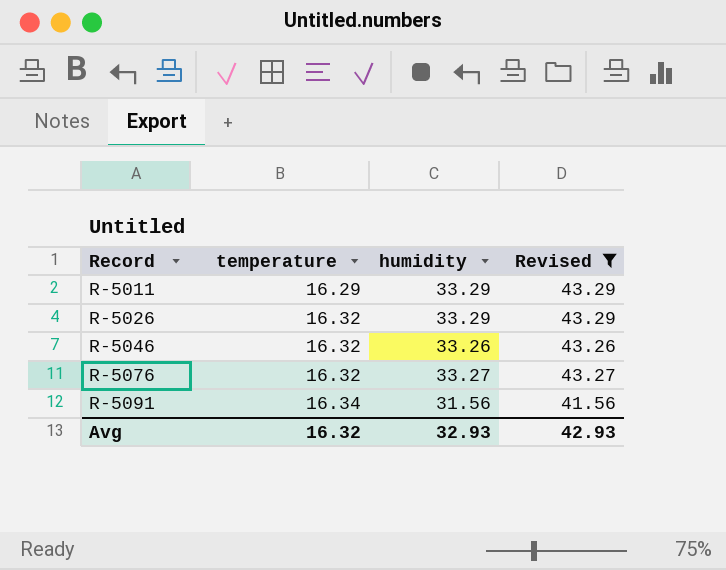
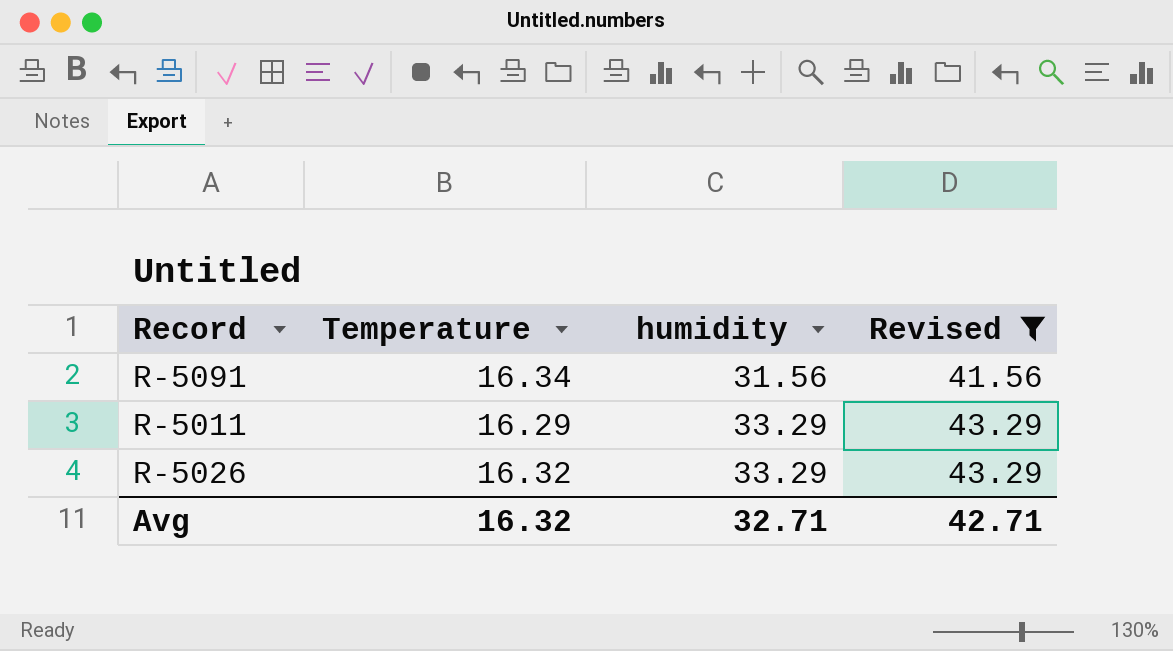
row order: Record ascending -> humidity ascending
column name: temperature -> Temperature
row R-5046: 16.32 | 33.26 | 43.26 -> none
row R-5076: 16.32 | 33.27 | 43.27 -> none
Avg | humidity: 32.93 -> 32.71
Avg | Revised: 42.93 -> 42.71

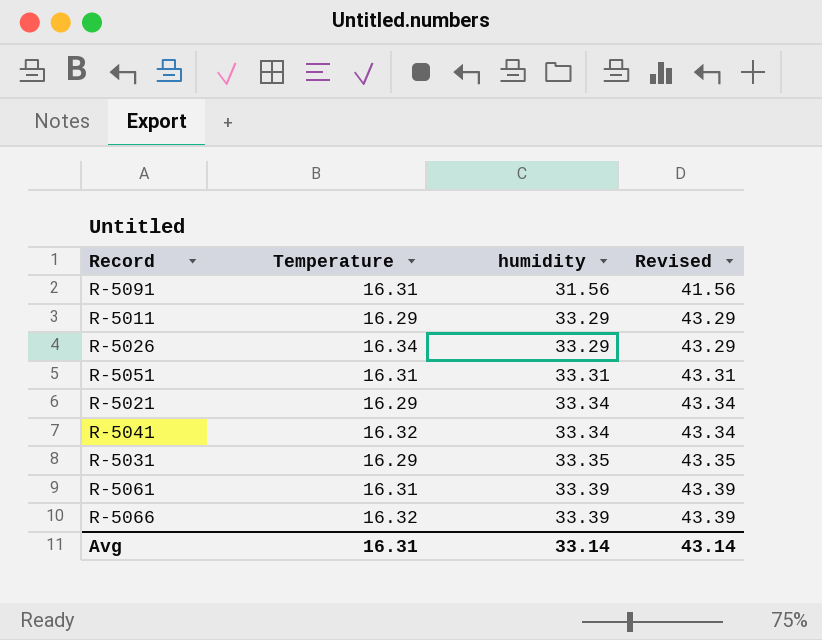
filter: Revised <= 43.29 -> none
R-5091 | Temperature: 16.34 -> 16.31
R-5026 | Temperature: 16.32 -> 16.34
Avg | Temperature: 16.32 -> 16.31
Avg | humidity: 32.71 -> 33.14
Avg | Revised: 42.71 -> 43.14

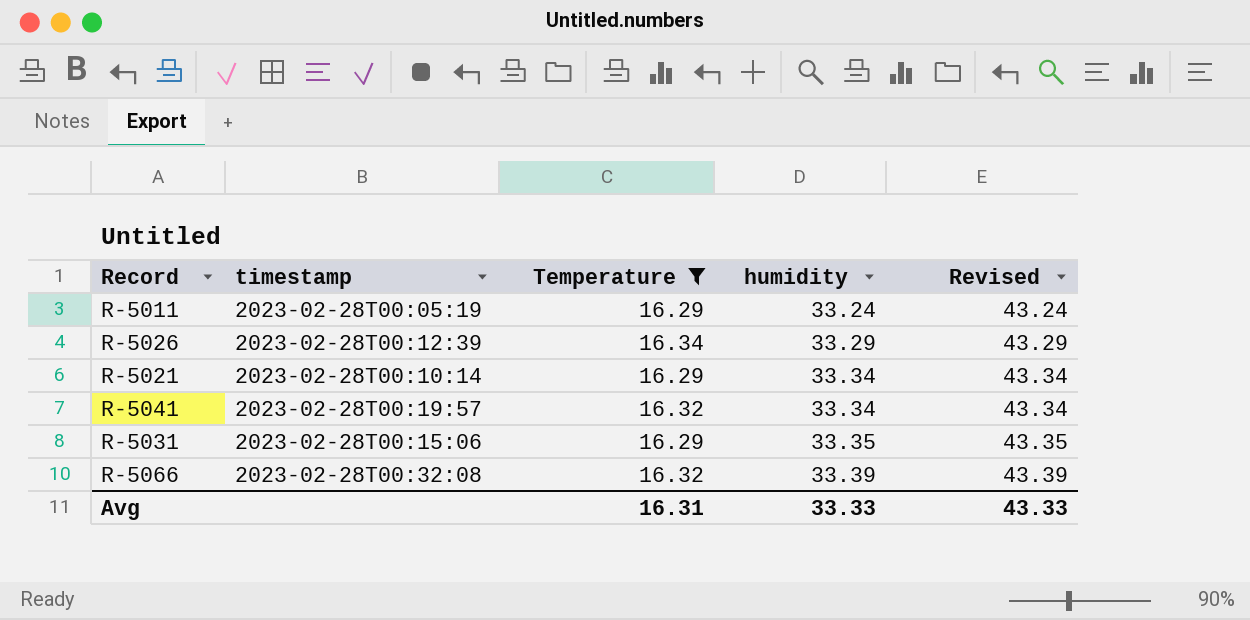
filter: none -> Temperature != 16.31
column timestamp | position: none -> 2
R-5011 | humidity: 33.29 -> 33.24
R-5011 | Revised: 43.29 -> 43.24
Avg | humidity: 33.14 -> 33.33
Avg | Revised: 43.14 -> 43.33

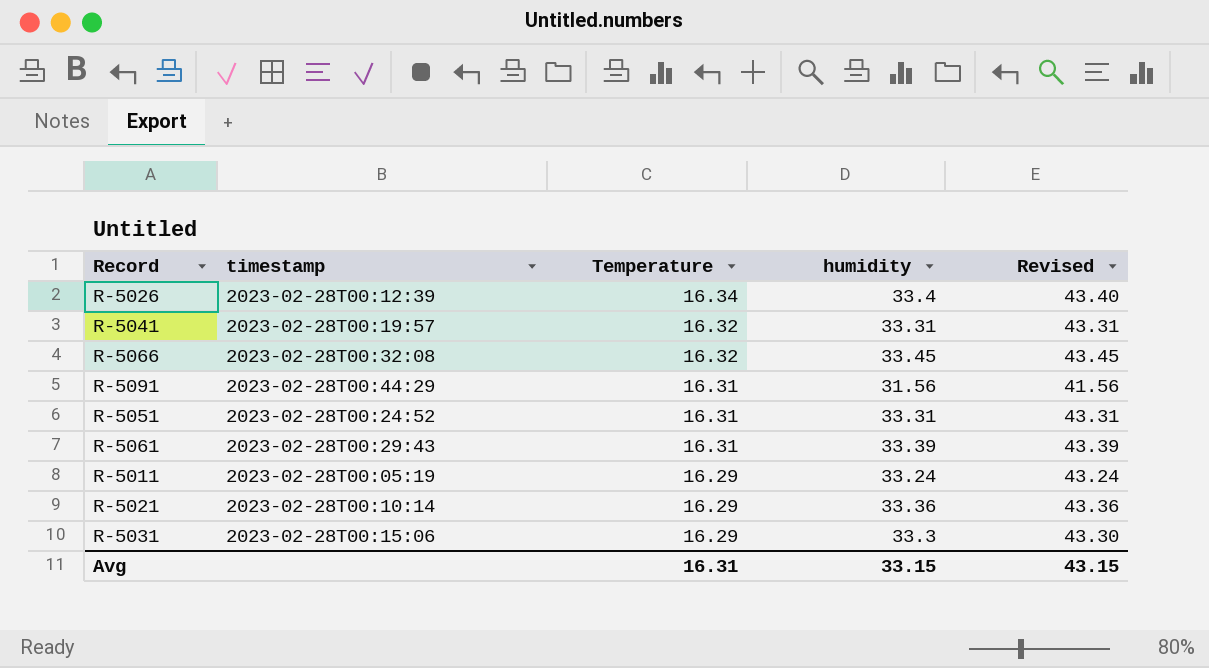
filter: Temperature != 16.31 -> none
row order: humidity ascending -> Temperature descending
R-5026 | humidity: 33.29 -> 33.4
R-5026 | Revised: 43.29 -> 43.40
R-5041 | humidity: 33.34 -> 33.31
R-5041 | Revised: 43.34 -> 43.31
R-5066 | humidity: 33.39 -> 33.45
R-5066 | Revised: 43.39 -> 43.45
R-5021 | humidity: 33.34 -> 33.36
R-5021 | Revised: 43.34 -> 43.36
R-5031 | humidity: 33.35 -> 33.3
R-5031 | Revised: 43.35 -> 43.30
Avg | humidity: 33.33 -> 33.15
Avg | Revised: 43.33 -> 43.15

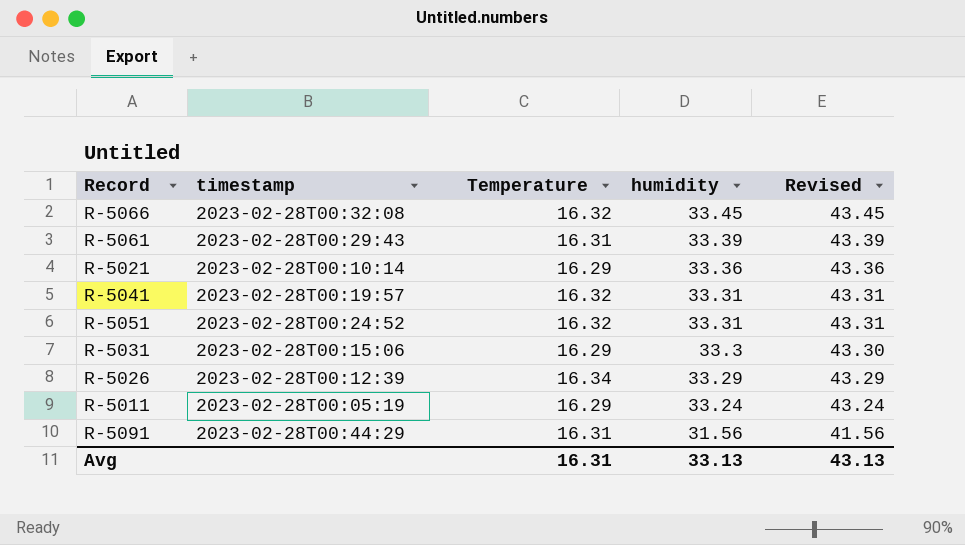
row order: Temperature descending -> humidity descending
R-5051 | Temperature: 16.31 -> 16.32
R-5026 | humidity: 33.4 -> 33.29
R-5026 | Revised: 43.40 -> 43.29
Avg | humidity: 33.15 -> 33.13
Avg | Revised: 43.15 -> 43.13

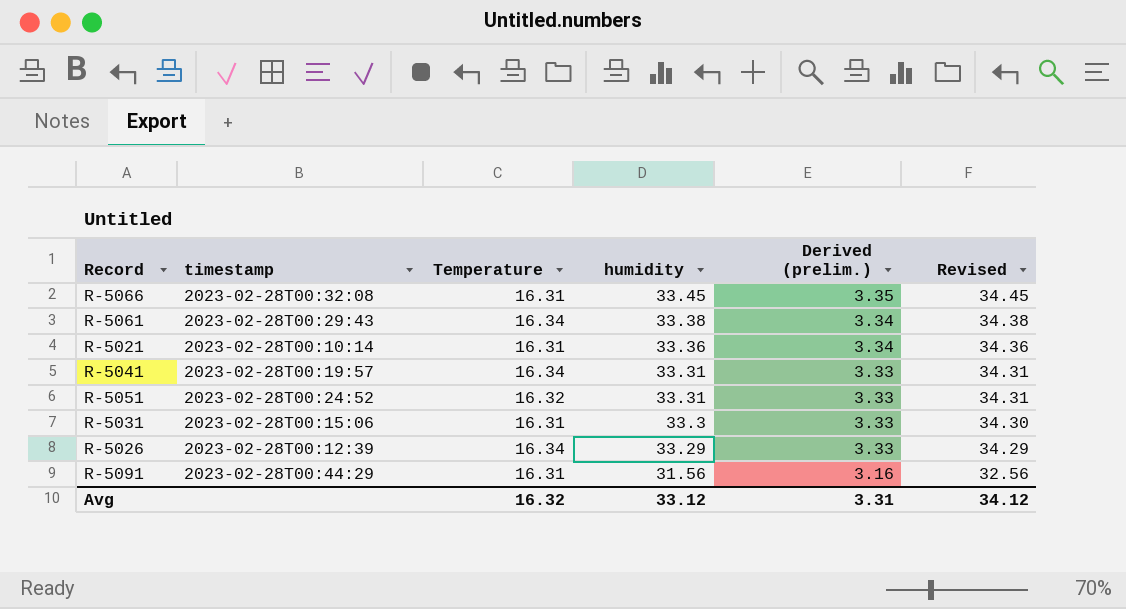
column Derived (prelim.) | formula: none -> [humidity] * 0.1
column Revised | formula: [humidity] + 10 -> [humidity] + 1
row R-5011: 2023-02-28T00:05:19 | 16.29 | 33.24 | 43.24 -> none
R-5066 | Temperature: 16.32 -> 16.31
R-5061 | Temperature: 16.31 -> 16.34
R-5061 | humidity: 33.39 -> 33.38
R-5021 | Temperature: 16.29 -> 16.31
R-5041 | Temperature: 16.32 -> 16.34
R-5031 | Temperature: 16.29 -> 16.31
Avg | Temperature: 16.31 -> 16.32
Avg | humidity: 33.13 -> 33.12
Avg | Revised: 43.13 -> 34.12

